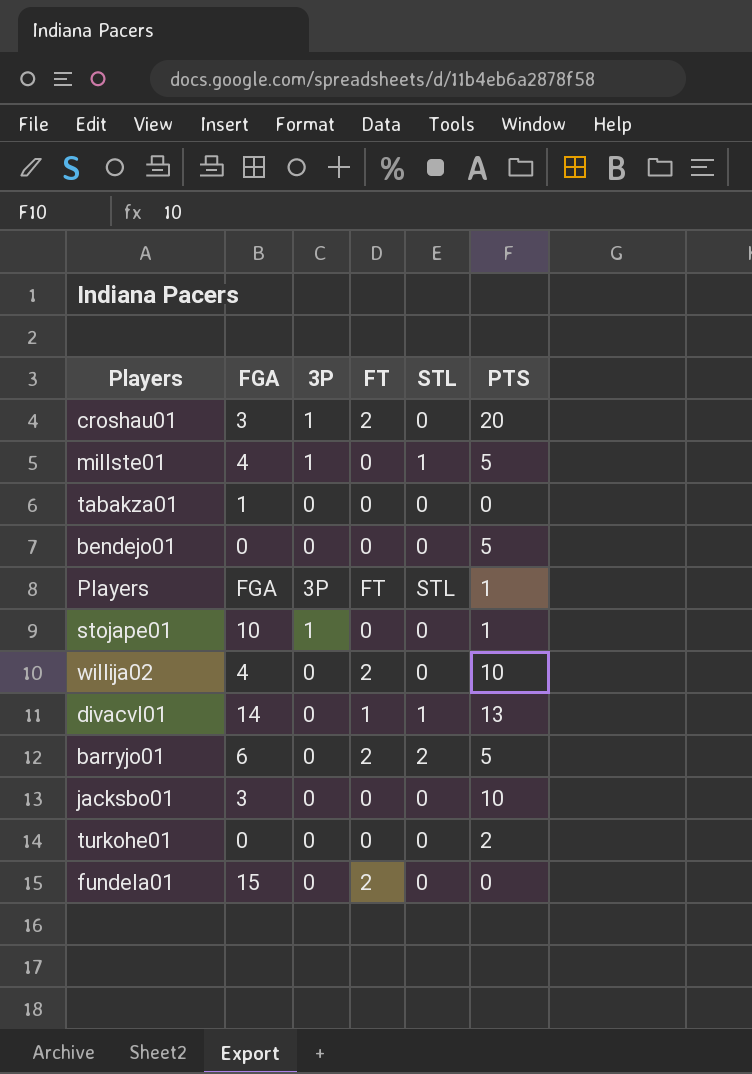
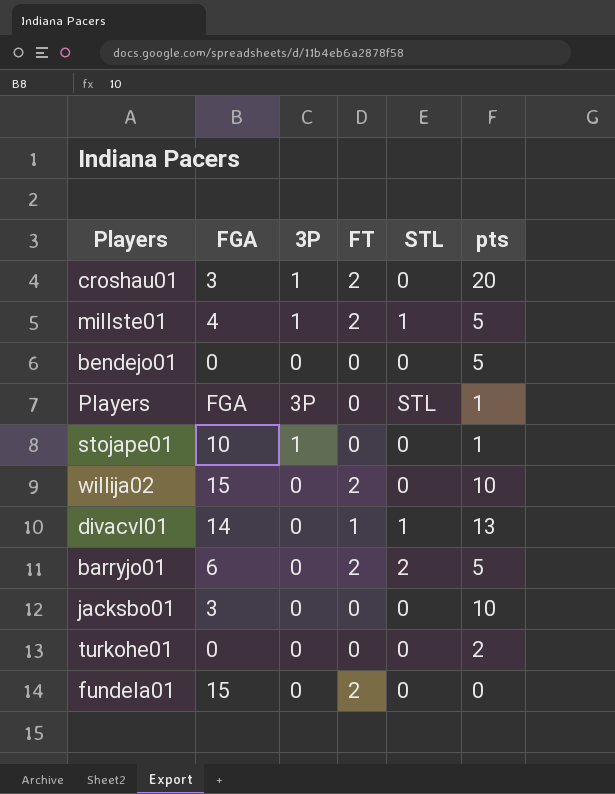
column name: PTS -> pts
row tabakza01: 1 | 0 | 0 | 0 | 0 -> none
millste01 | FT: 0 -> 2
Players | FT: FT -> 0
willija02 | FGA: 4 -> 15

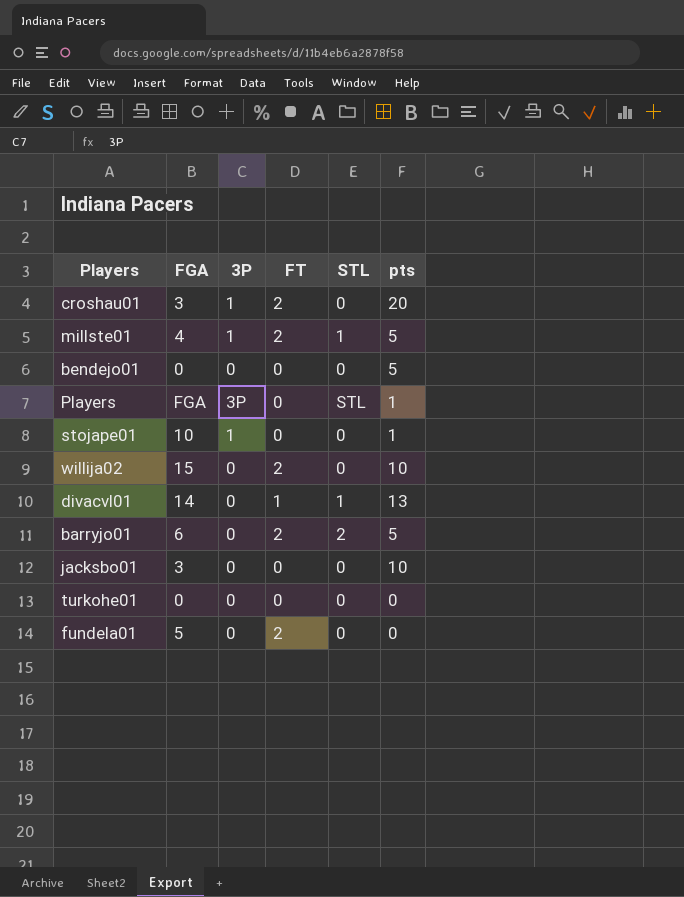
turkohe01 | pts: 2 -> 0
fundela01 | FGA: 15 -> 5

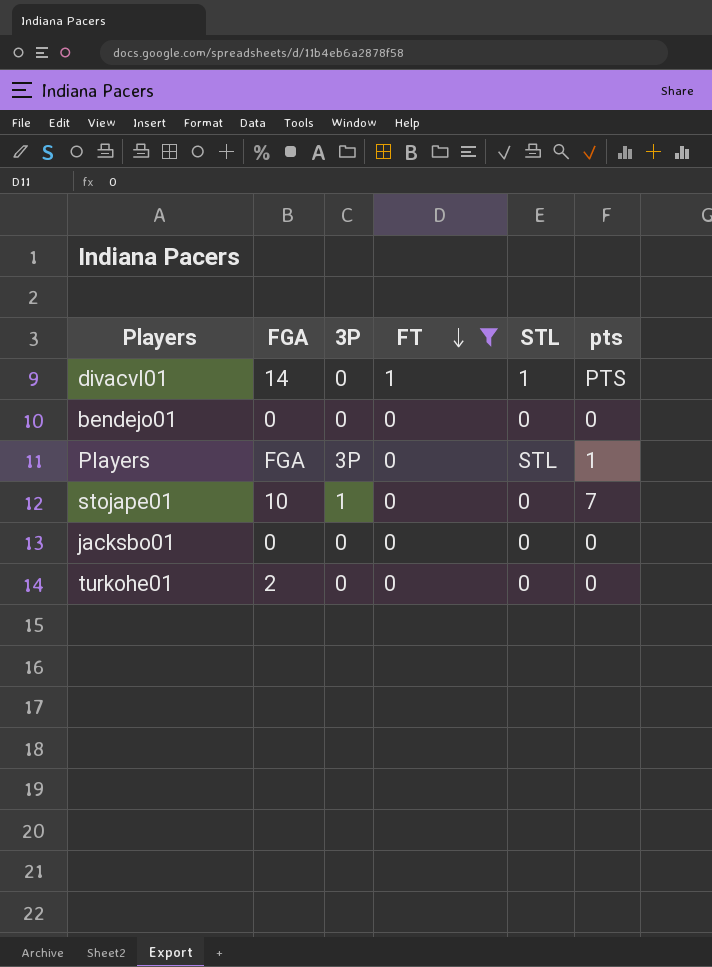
filter: none -> FT != 2
row order: none -> FT descending
divacvl01 | pts: 13 -> PTS
bendejo01 | pts: 5 -> 0
stojape01 | pts: 1 -> 7
jacksbo01 | FGA: 3 -> 0
jacksbo01 | pts: 10 -> 0
turkohe01 | FGA: 0 -> 2

